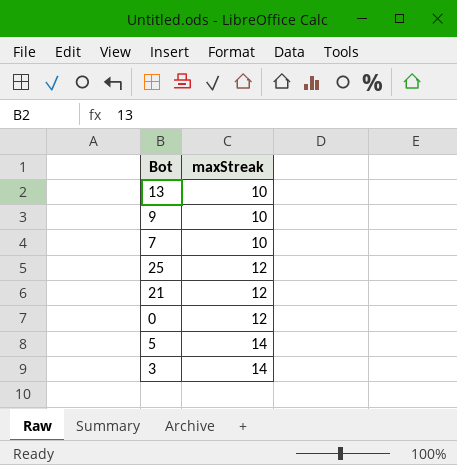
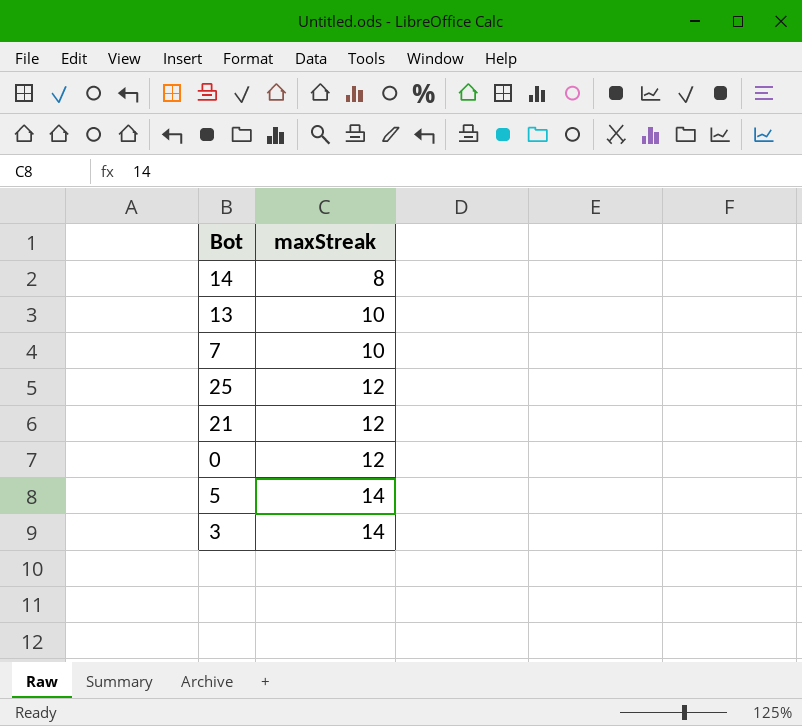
row 9: 10 -> none
row 14: none -> 8

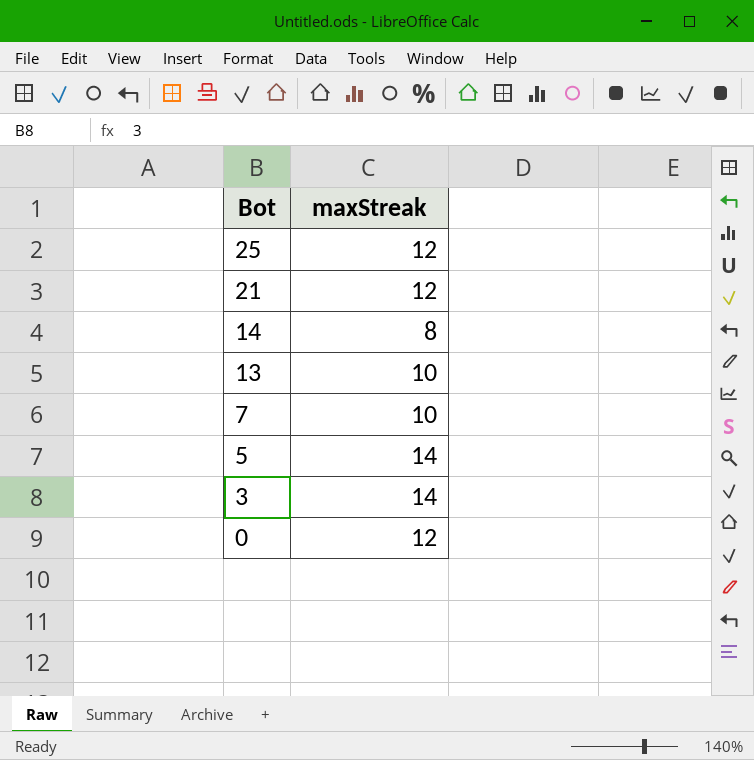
row order: maxStreak ascending -> Bot descending

